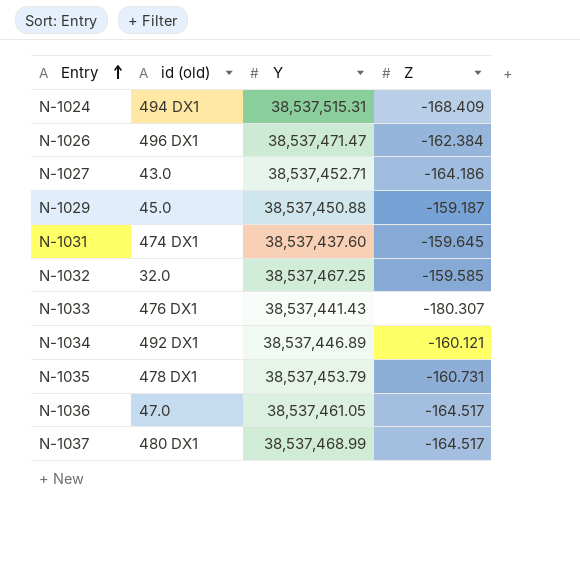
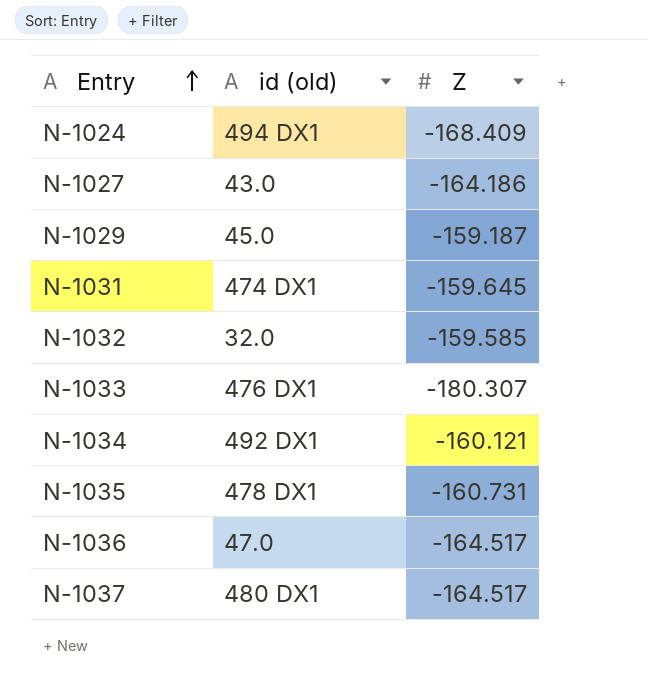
column Y | position: 3 -> none
row N-1026: 496 DX1 | 38,537,471.47 | -162.384 -> none

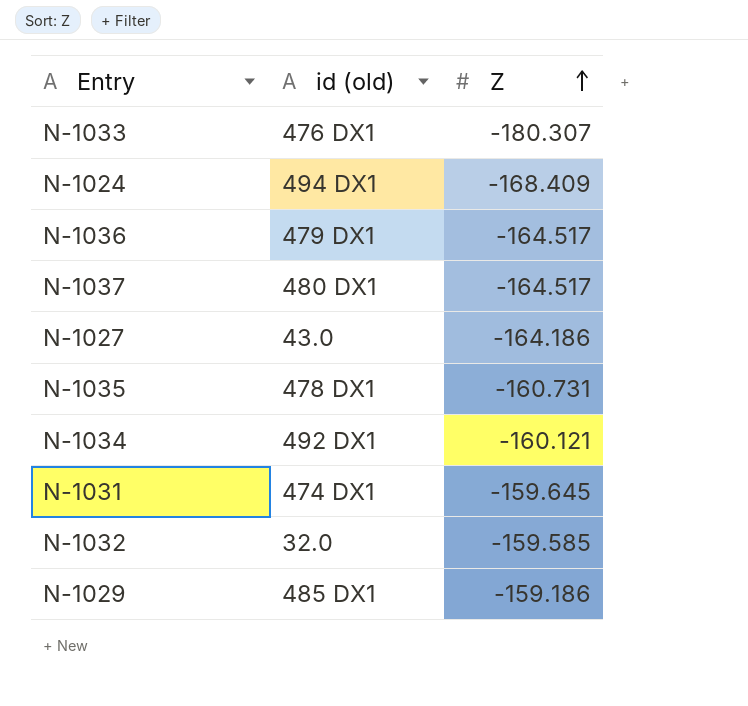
row order: Entry ascending -> Z ascending
N-1036 | id (old): 47.0 -> 479 DX1
N-1029 | id (old): 45.0 -> 485 DX1
N-1029 | Z: -159.187 -> -159.186

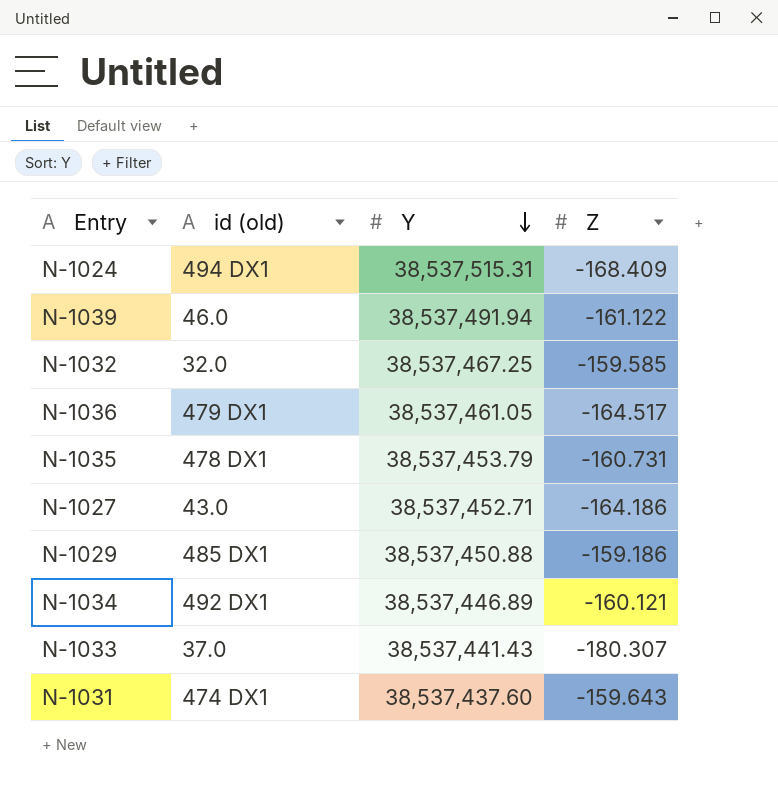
row order: Z ascending -> Y descending
column Y | position: none -> 3
row N-1037: 480 DX1 | -164.517 -> none
row N-1039: none -> 46.0 | 38,537,491.94 | -161.122
N-1033 | id (old): 476 DX1 -> 37.0
N-1031 | Z: -159.645 -> -159.643

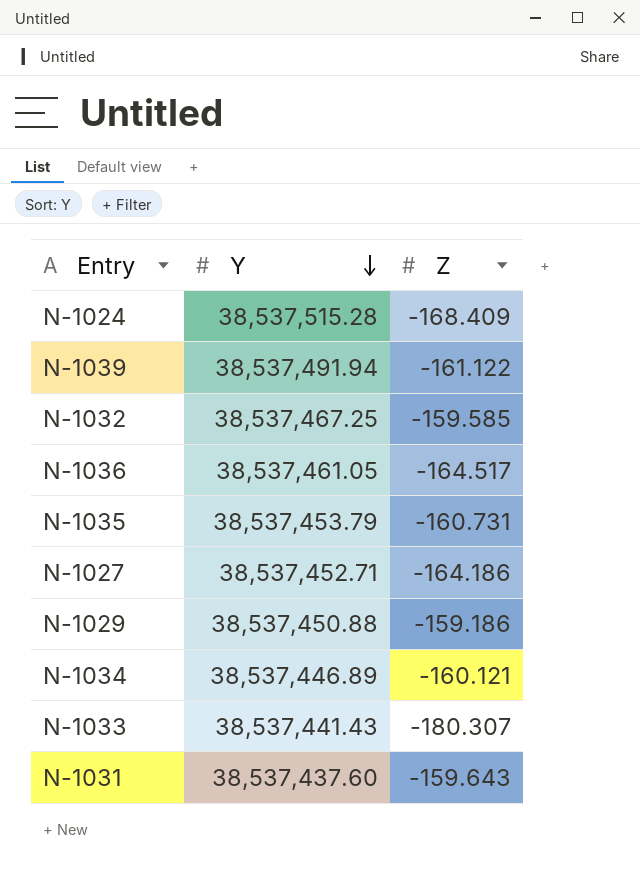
column id (old) | position: 2 -> none
N-1024 | Y: 38,537,515.31 -> 38,537,515.28

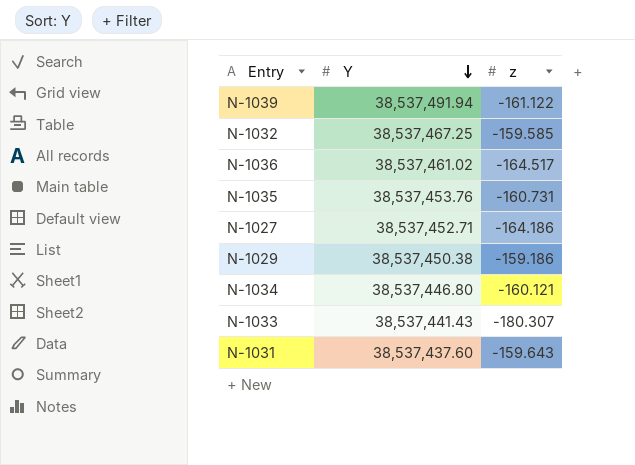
column name: Z -> z
row N-1024: 38,537,515.28 | -168.409 -> none
N-1036 | Y: 38,537,461.05 -> 38,537,461.02
N-1035 | Y: 38,537,453.79 -> 38,537,453.76
N-1029 | Y: 38,537,450.88 -> 38,537,450.38
N-1034 | Y: 38,537,446.89 -> 38,537,446.80

